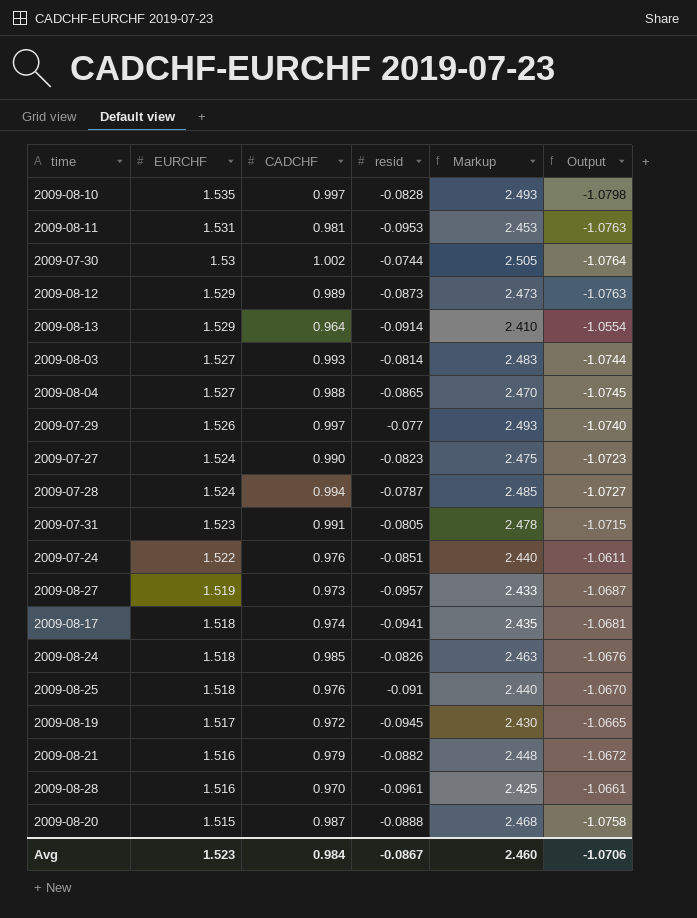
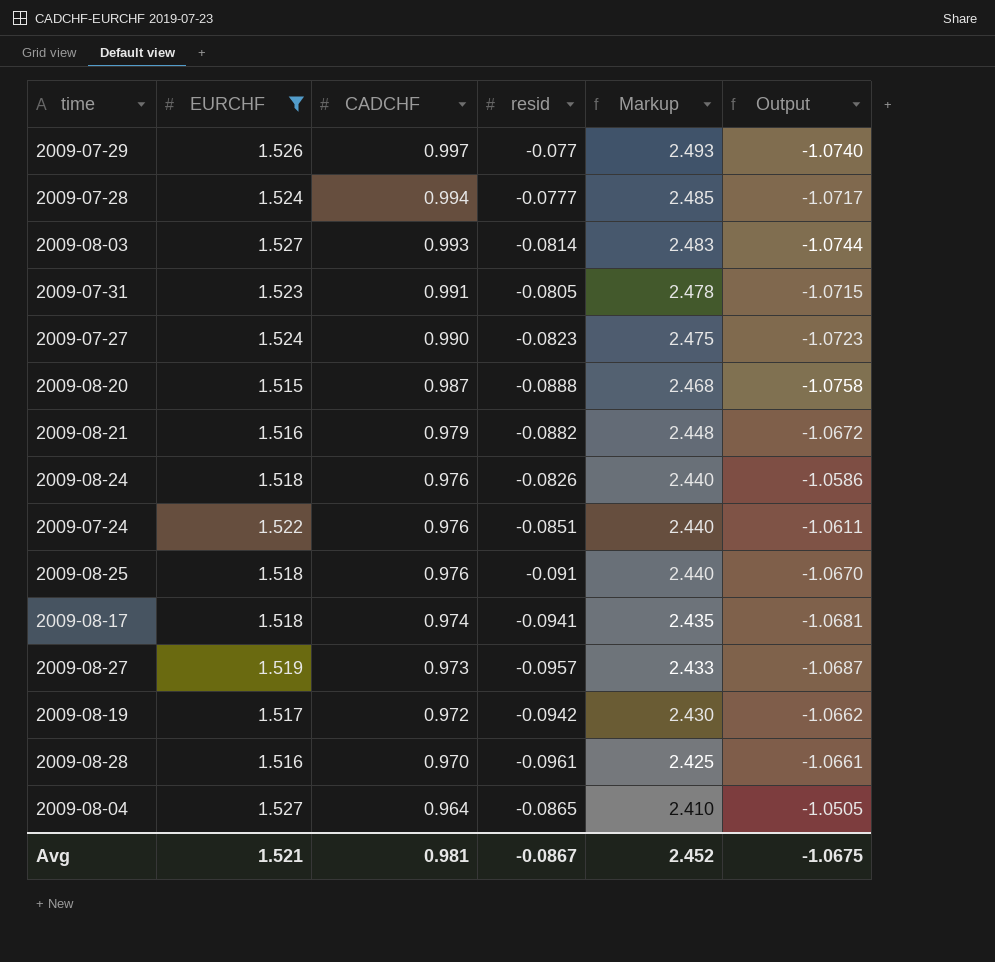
filter: none -> EURCHF <= 1.527
row order: EURCHF descending -> CADCHF descending
2009-07-28 | resid: -0.0787 -> -0.0777
2009-07-28 | Output: -1.0727 -> -1.0717
2009-08-24 | CADCHF: 0.985 -> 0.976
2009-08-24 | Markup: 2.463 -> 2.440
2009-08-24 | Output: -1.0676 -> -1.0586
2009-08-19 | resid: -0.0945 -> -0.0942
2009-08-19 | Output: -1.0665 -> -1.0662
2009-08-04 | CADCHF: 0.988 -> 0.964
2009-08-04 | Markup: 2.470 -> 2.410
2009-08-04 | Output: -1.0745 -> -1.0505
Avg | EURCHF: 1.523 -> 1.521
Avg | CADCHF: 0.984 -> 0.981
Avg | Markup: 2.460 -> 2.452
Avg | Output: -1.0706 -> -1.0675

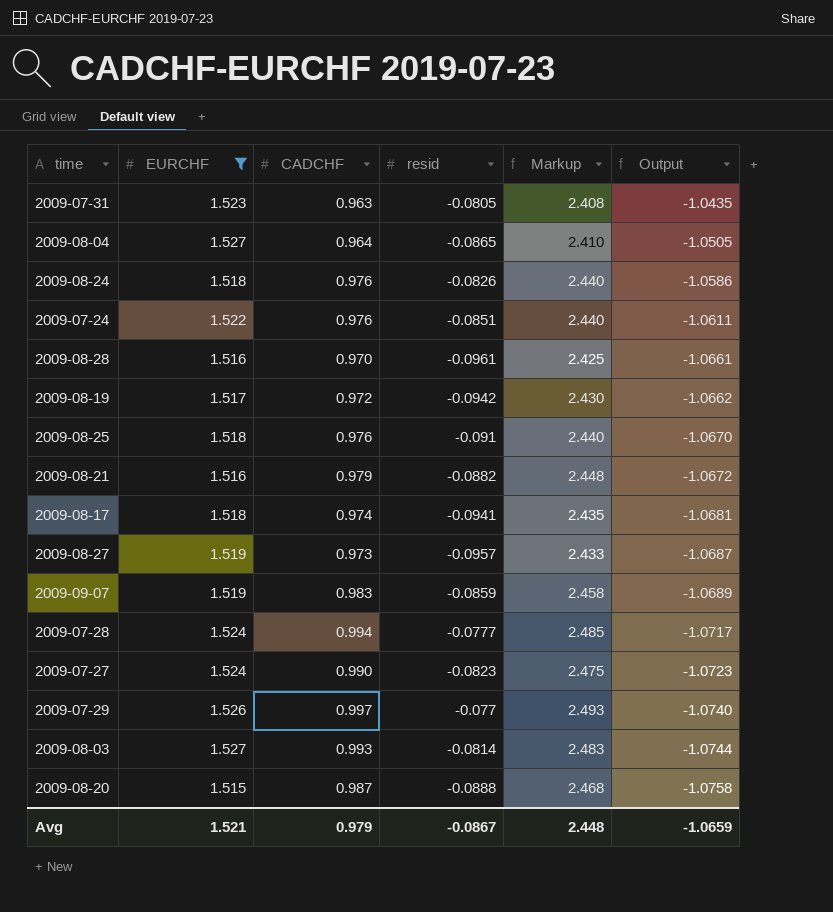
row order: CADCHF descending -> Output descending
2009-07-31 | CADCHF: 0.991 -> 0.963
2009-07-31 | Markup: 2.478 -> 2.408
2009-07-31 | Output: -1.0715 -> -1.0435
row 2009-09-07: none -> 1.519 | 0.983 | -0.0859 | 2.458 | -1.0689
Avg | CADCHF: 0.981 -> 0.979
Avg | Markup: 2.452 -> 2.448
Avg | Output: -1.0675 -> -1.0659

